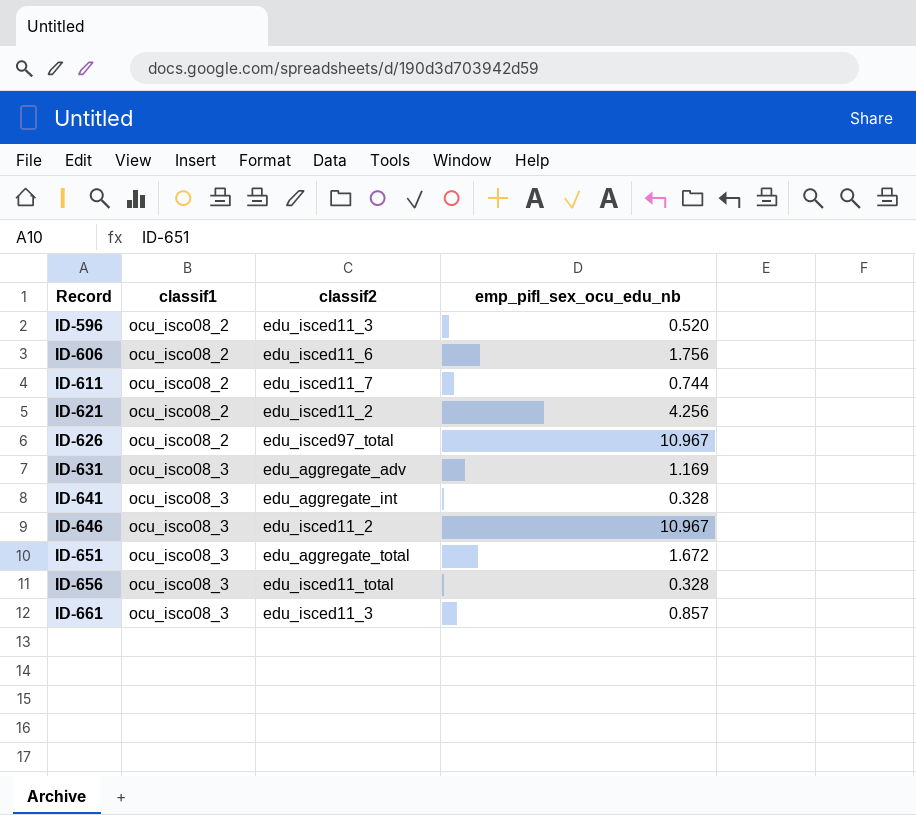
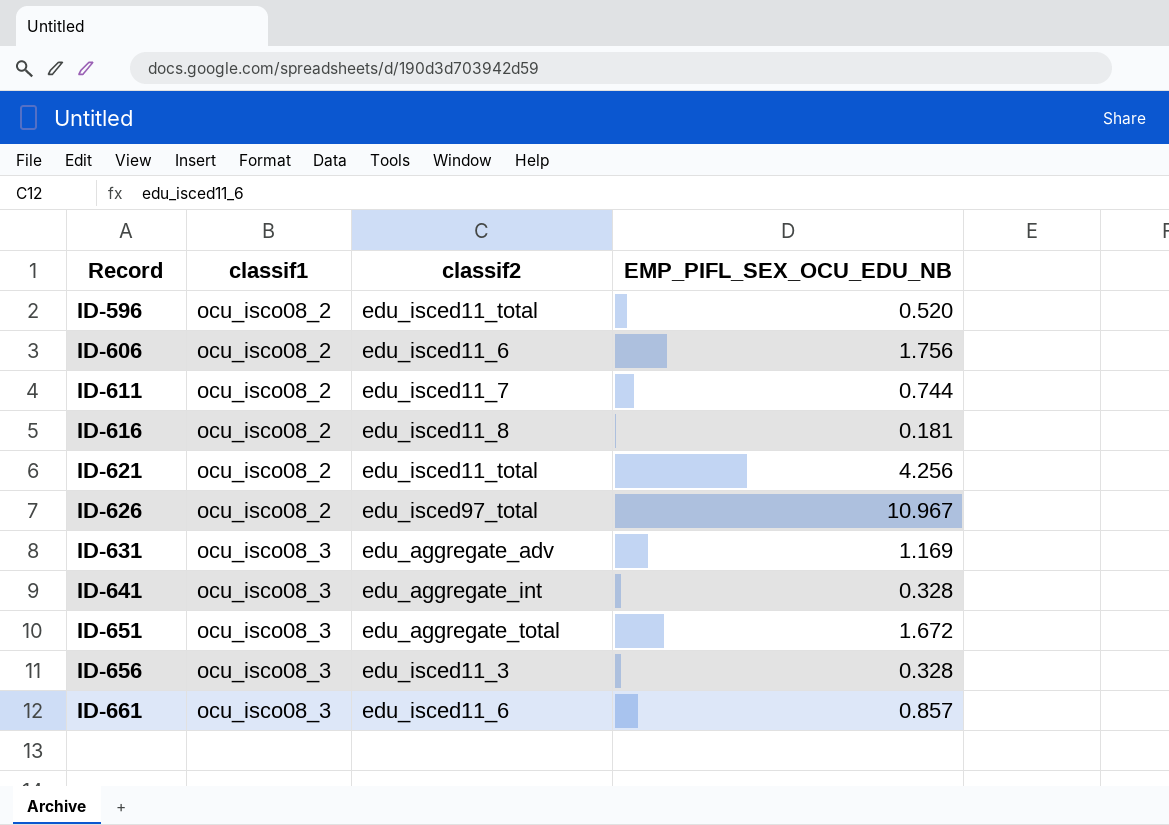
column name: emp_pifl_sex_ocu_edu_nb -> EMP_PIFL_SEX_OCU_EDU_NB
row ID-646: ocu_isco08_3 | edu_isced11_2 | 10.967 -> none
ID-596 | classif2: edu_isced11_3 -> edu_isced11_total
row ID-616: none -> ocu_isco08_2 | edu_isced11_8 | 0.181
ID-621 | classif2: edu_isced11_2 -> edu_isced11_total
ID-656 | classif2: edu_isced11_total -> edu_isced11_3
ID-661 | classif2: edu_isced11_3 -> edu_isced11_6

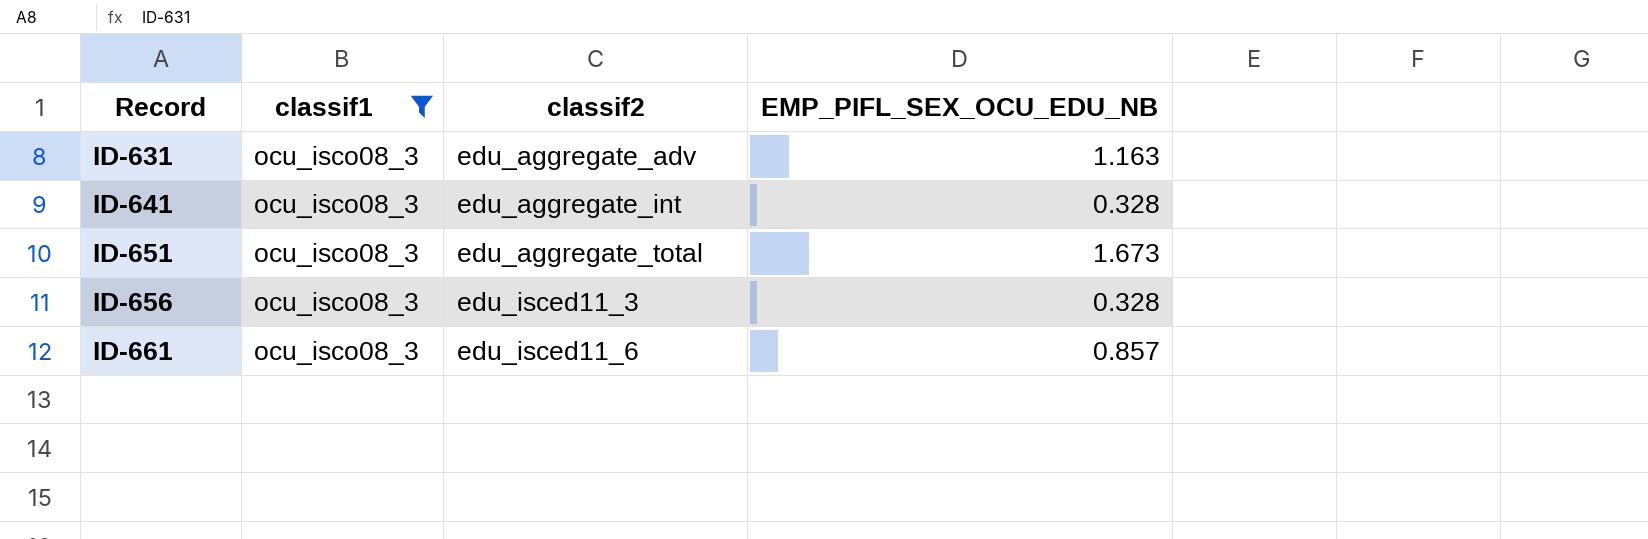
filter: none -> classif1 = ocu_isco08_3
ID-631 | EMP_PIFL_SEX_OCU_EDU_NB: 1.169 -> 1.163
ID-651 | EMP_PIFL_SEX_OCU_EDU_NB: 1.672 -> 1.673

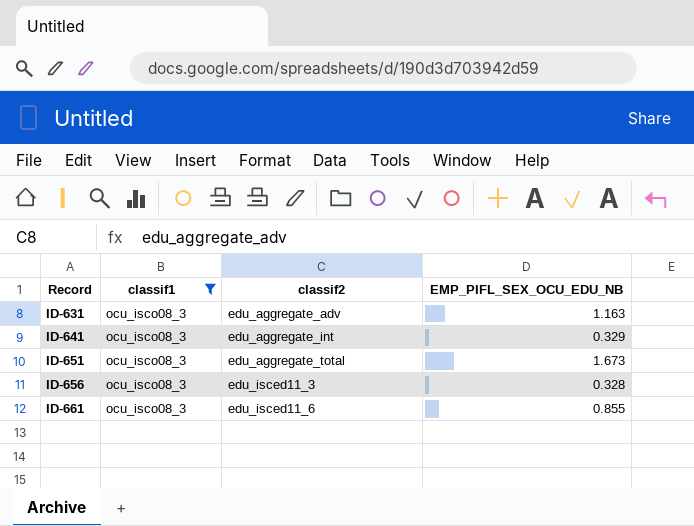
ID-641 | EMP_PIFL_SEX_OCU_EDU_NB: 0.328 -> 0.329
ID-661 | EMP_PIFL_SEX_OCU_EDU_NB: 0.857 -> 0.855

